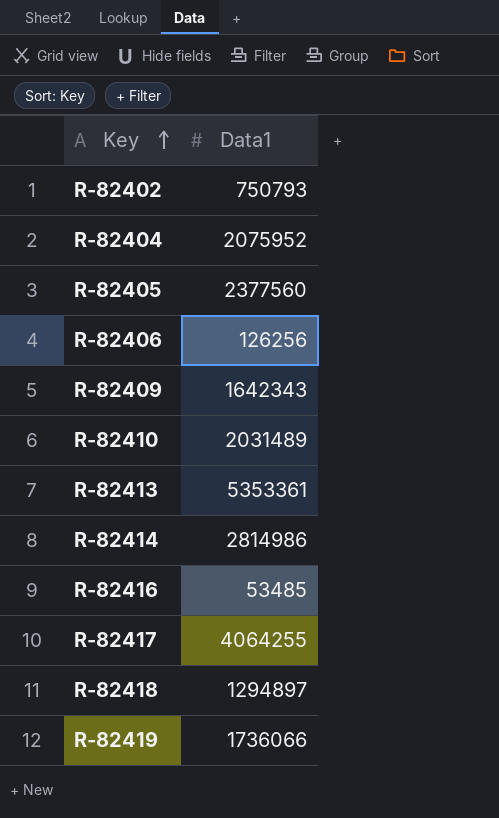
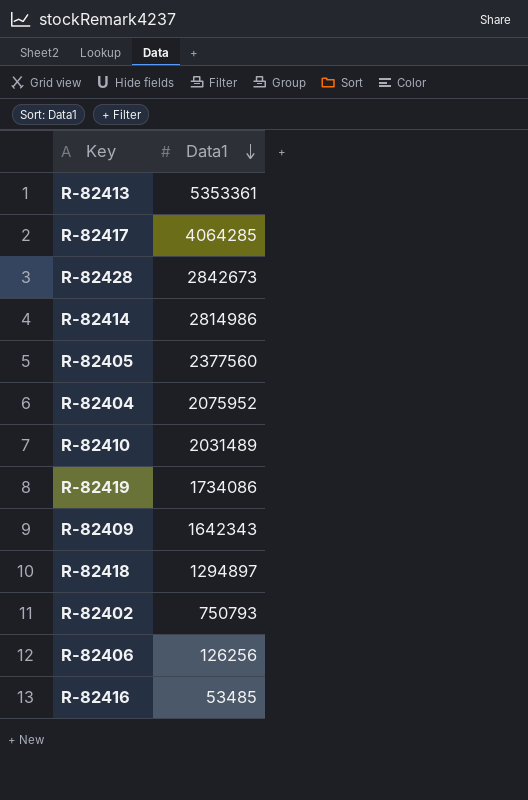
row order: Key ascending -> Data1 descending
R-82417 | Data1: 4064255 -> 4064285
row R-82428: none -> 2842673
R-82419 | Data1: 1736066 -> 1734086

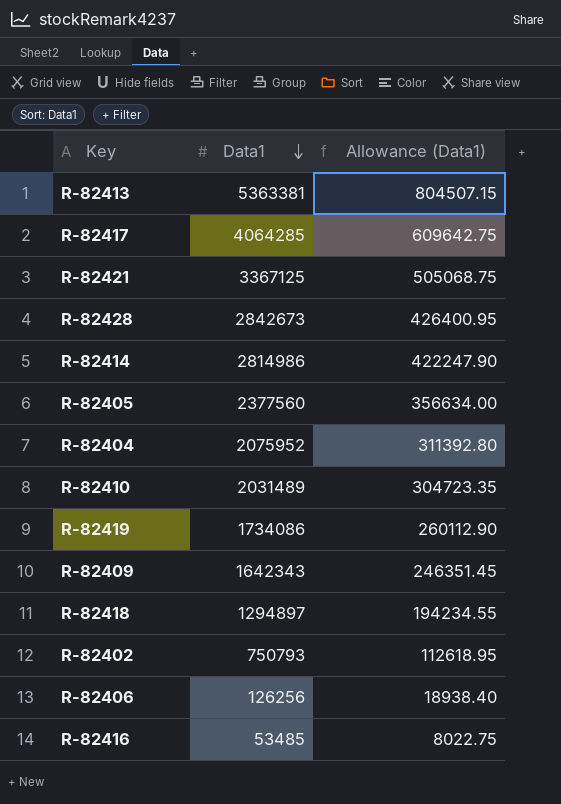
column Allowance (Data1) | formula: none -> [Data1] * 0.15
R-82413 | Data1: 5353361 -> 5363381
row R-82421: none -> 3367125 | 505068.75

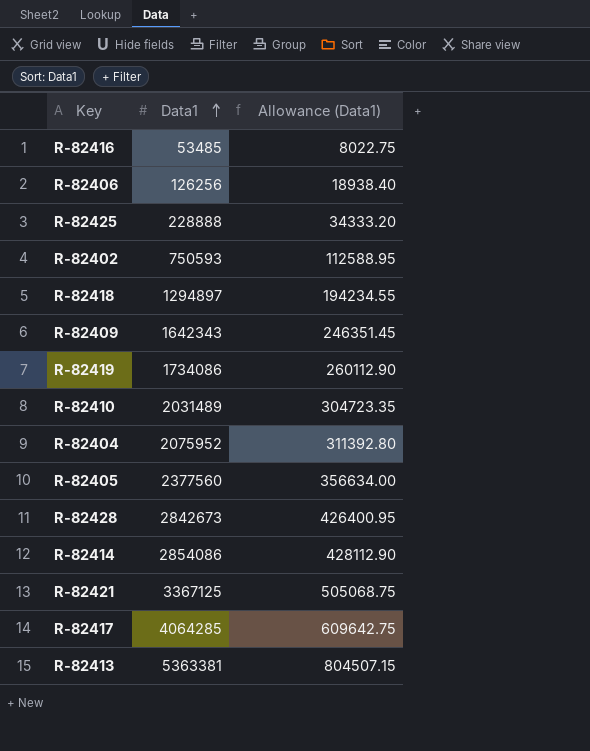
row order: Data1 descending -> Data1 ascending
row R-82425: none -> 228888 | 34333.20
R-82402 | Data1: 750793 -> 750593
R-82402 | Allowance (Data1): 112618.95 -> 112588.95
R-82414 | Data1: 2814986 -> 2854086
R-82414 | Allowance (Data1): 422247.90 -> 428112.90

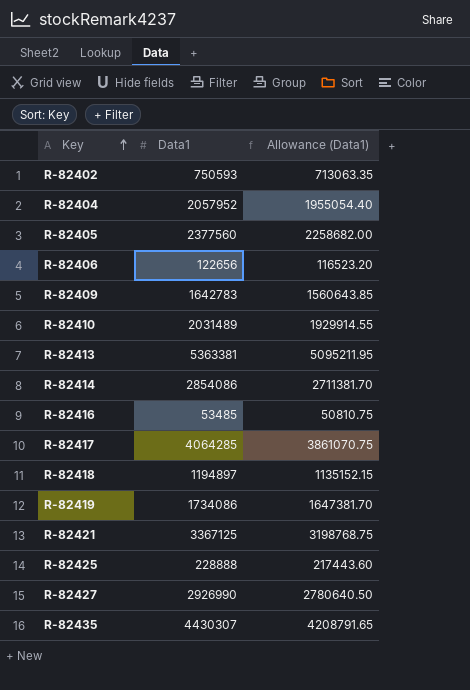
row order: Data1 ascending -> Key ascending
column Allowance (Data1) | formula: [Data1] * 0.15 -> [Data1] * 0.95
row R-82428: 2842673 | 426400.95 -> none
R-82404 | Data1: 2075952 -> 2057952
R-82406 | Data1: 126256 -> 122656
R-82409 | Data1: 1642343 -> 1642783
R-82418 | Data1: 1294897 -> 1194897
row R-82427: none -> 2926990 | 2780640.50
row R-82435: none -> 4430307 | 4208791.65

